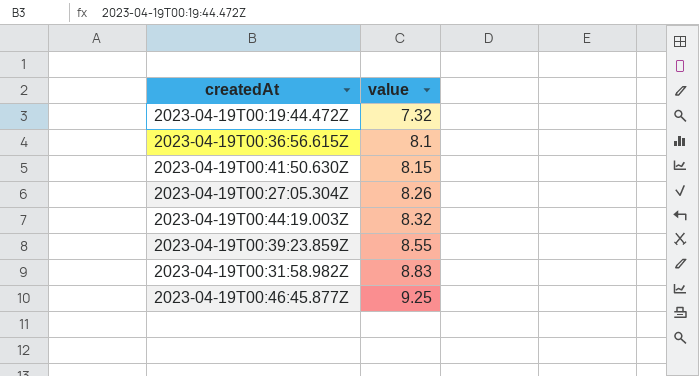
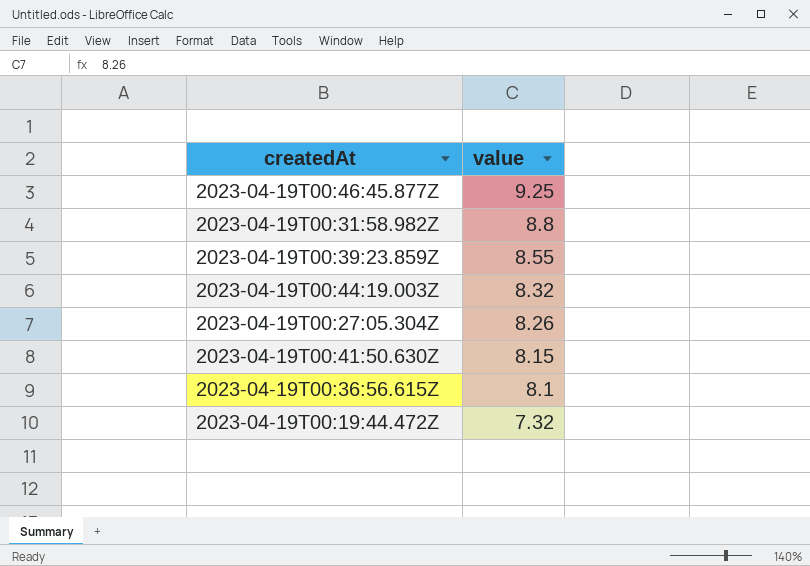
row order: value ascending -> value descending
2023-04-19T00:31:58.982Z | value: 8.83 -> 8.8

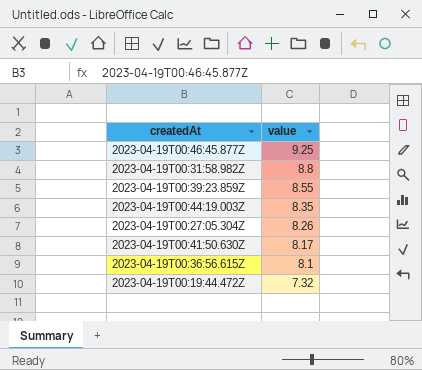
2023-04-19T00:44:19.003Z | value: 8.32 -> 8.35
2023-04-19T00:41:50.630Z | value: 8.15 -> 8.17

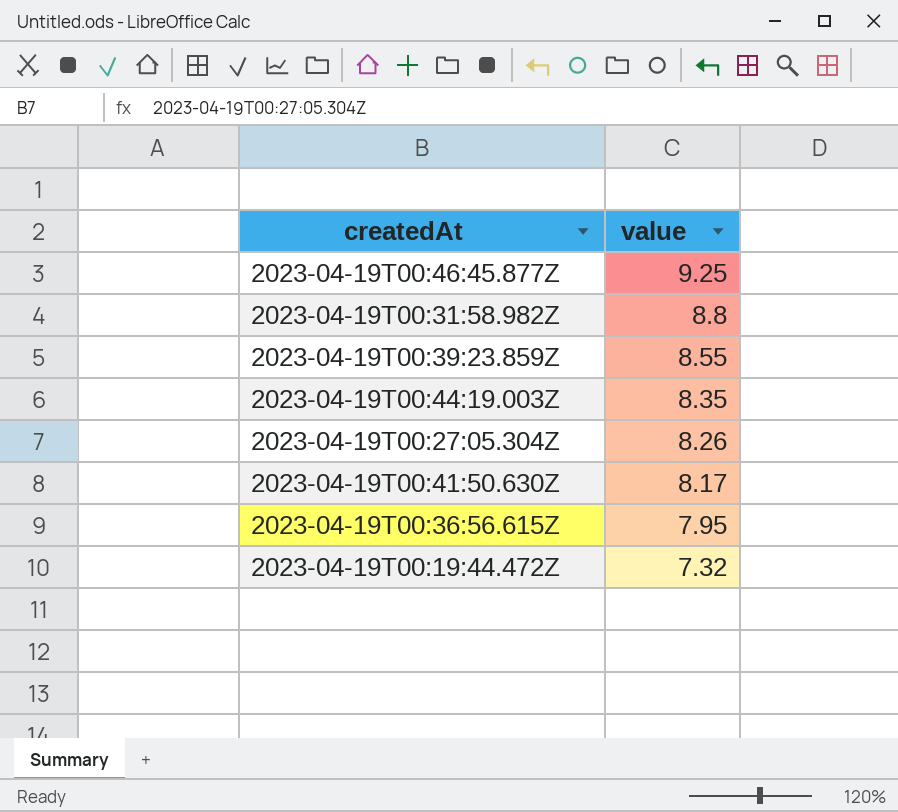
2023-04-19T00:36:56.615Z | value: 8.1 -> 7.95

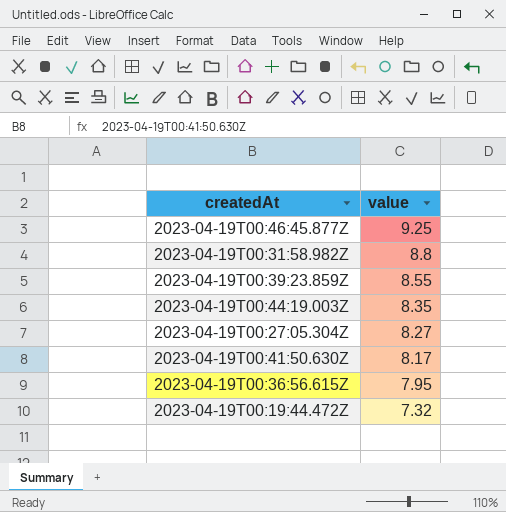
2023-04-19T00:27:05.304Z | value: 8.26 -> 8.27

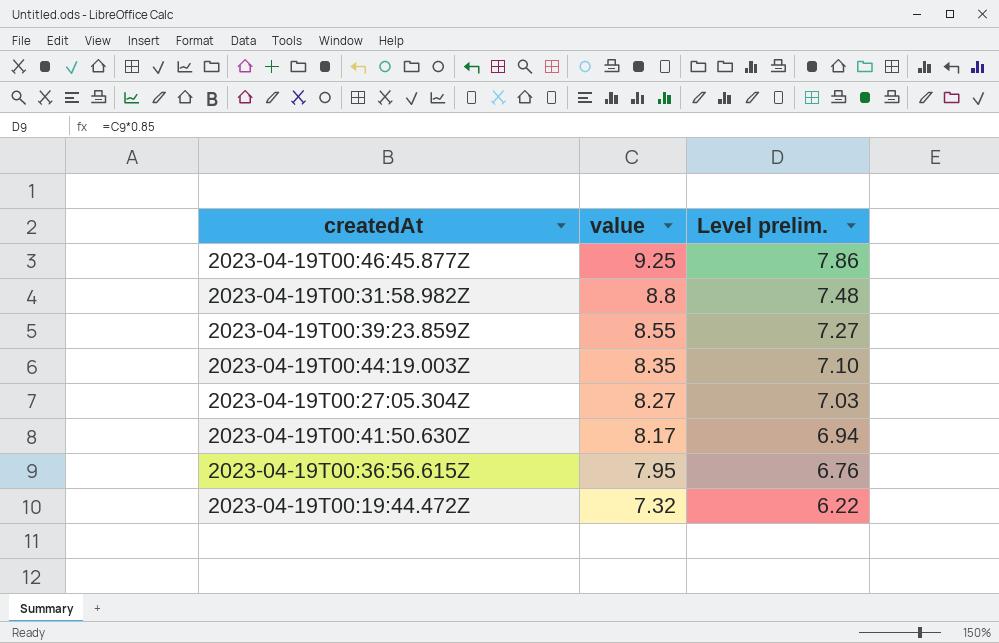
column Level prelim. | formula: none -> [value] * 0.85

